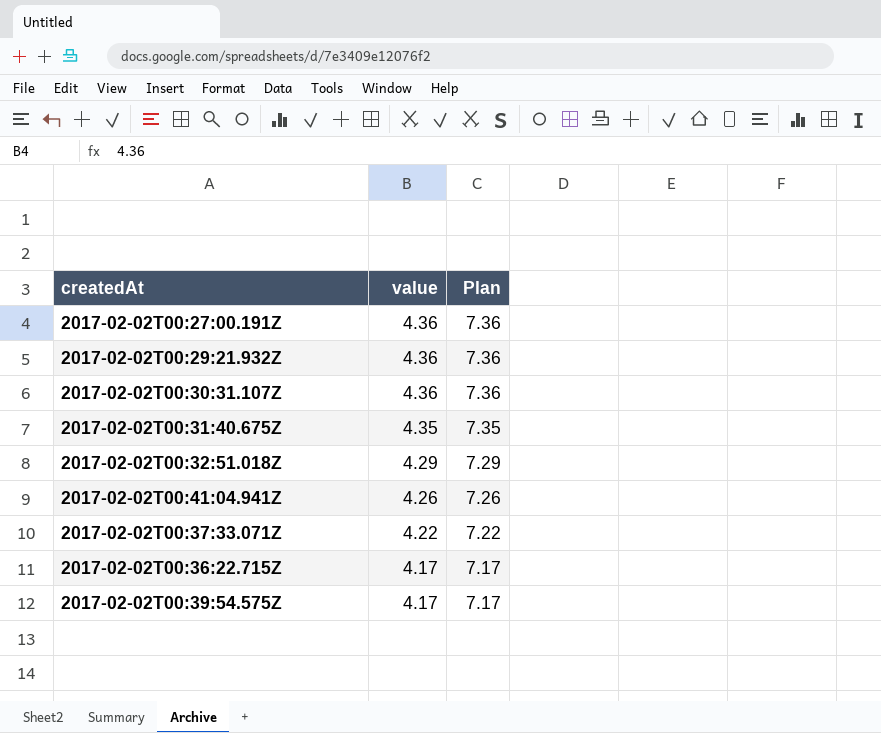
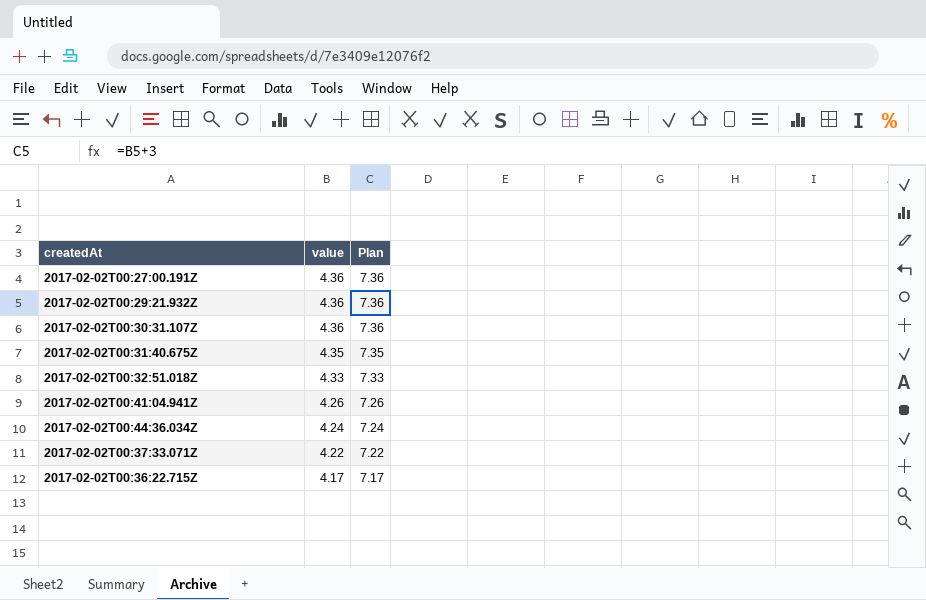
row 2017-02-02T00:39:54.575Z: 4.17 | 7.17 -> none
2017-02-02T00:32:51.018Z | value: 4.29 -> 4.33
2017-02-02T00:32:51.018Z | Plan: 7.29 -> 7.33
row 2017-02-02T00:44:36.034Z: none -> 4.24 | 7.24

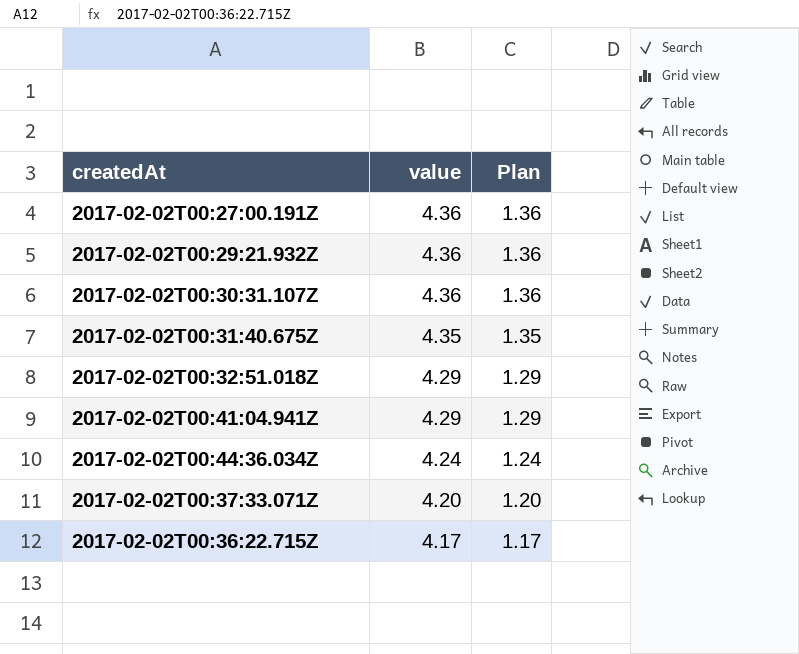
column Plan | formula: [value] + 3 -> [value] - 3
2017-02-02T00:32:51.018Z | value: 4.33 -> 4.29
2017-02-02T00:41:04.941Z | value: 4.26 -> 4.29
2017-02-02T00:37:33.071Z | value: 4.22 -> 4.20

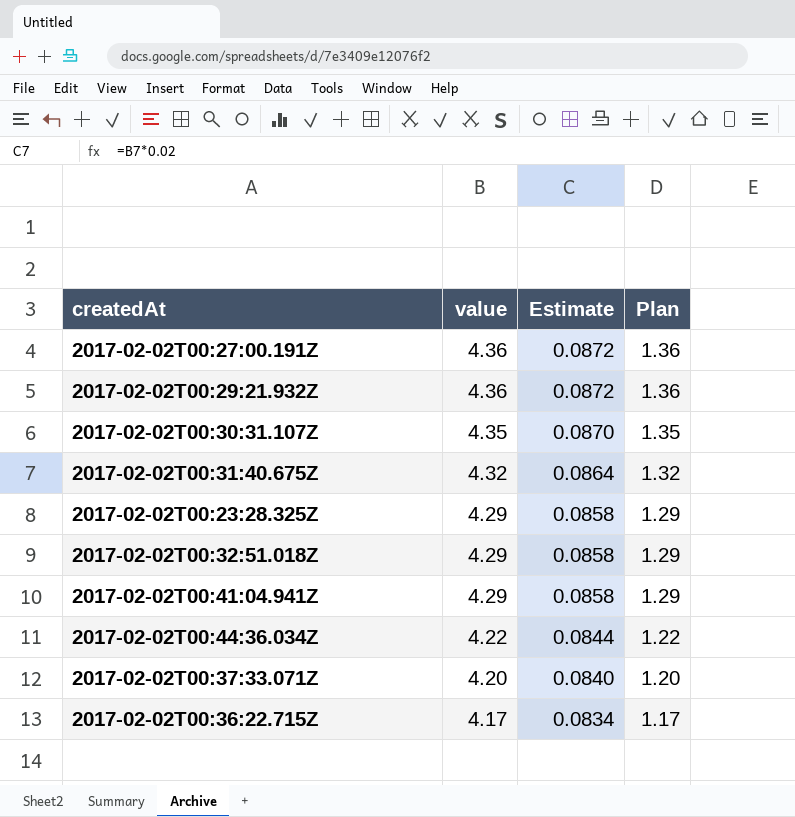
column Estimate | formula: none -> [value] * 0.02
2017-02-02T00:30:31.107Z | value: 4.36 -> 4.35
2017-02-02T00:30:31.107Z | Plan: 1.36 -> 1.35
2017-02-02T00:31:40.675Z | value: 4.35 -> 4.32
2017-02-02T00:31:40.675Z | Plan: 1.35 -> 1.32
row 2017-02-02T00:23:28.325Z: none -> 4.29 | 0.0858 | 1.29
2017-02-02T00:44:36.034Z | value: 4.24 -> 4.22
2017-02-02T00:44:36.034Z | Plan: 1.24 -> 1.22

